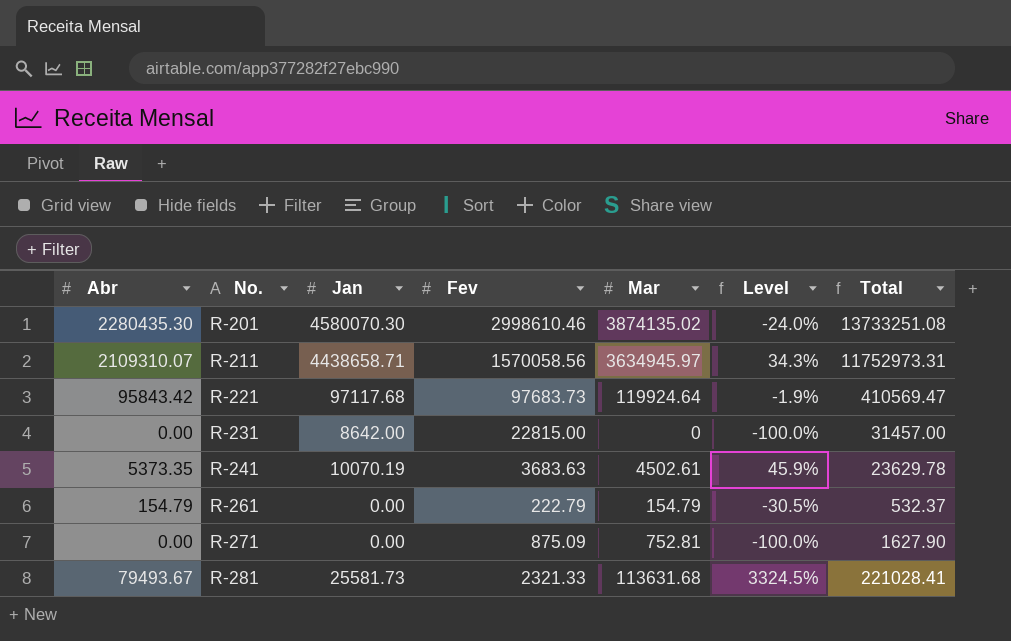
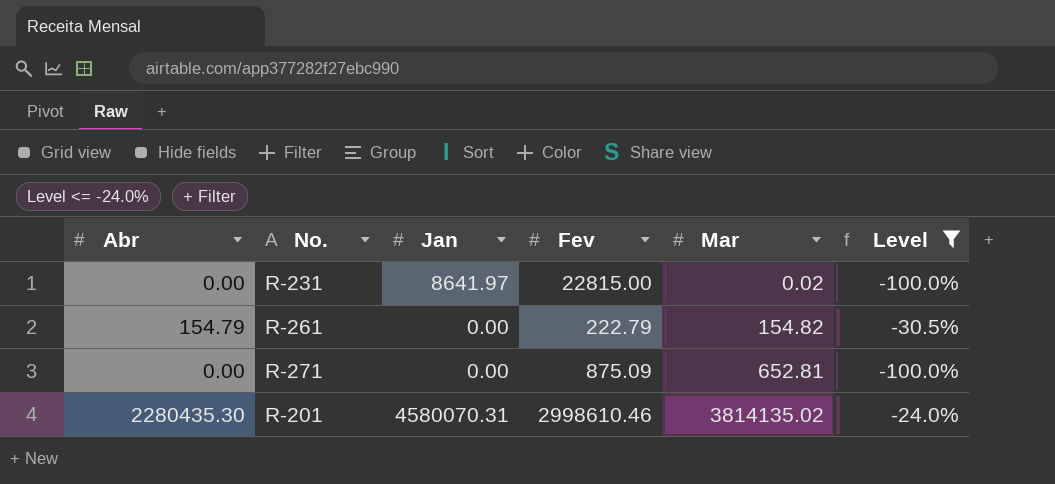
filter: none -> Level <= -24.0%
row order: No. ascending -> Mar ascending
column Total | formula: [Abr] + [Jan] + [Fev] + [Mar] -> none
R-231 | Jan: 8642.00 -> 8641.97
R-231 | Mar: 0 -> 0.02
R-261 | Mar: 154.79 -> 154.82
R-271 | Mar: 752.81 -> 652.81
R-201 | Jan: 4580070.30 -> 4580070.31
R-201 | Mar: 3874135.02 -> 3814135.02

